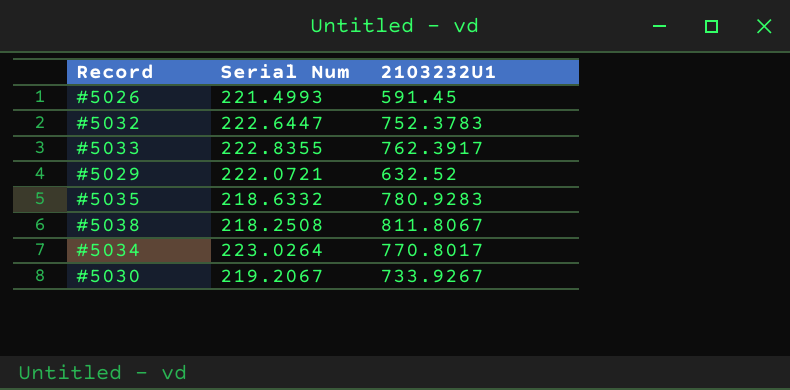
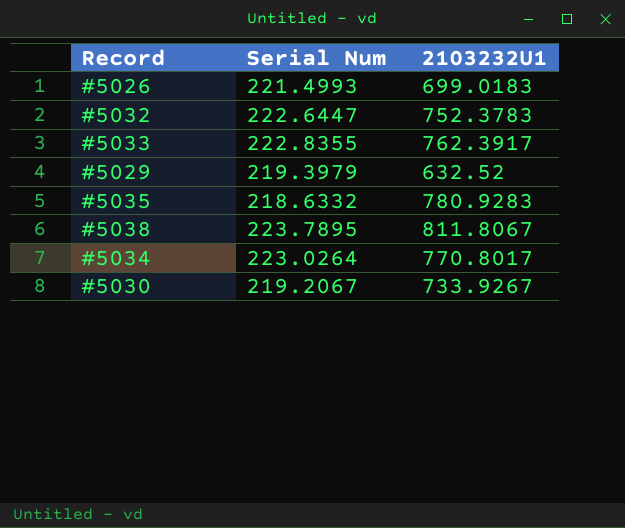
#5026 | 2103232U1: 591.45 -> 699.0183
#5029 | Serial Num: 222.0721 -> 219.3979
#5038 | Serial Num: 218.2508 -> 223.7895

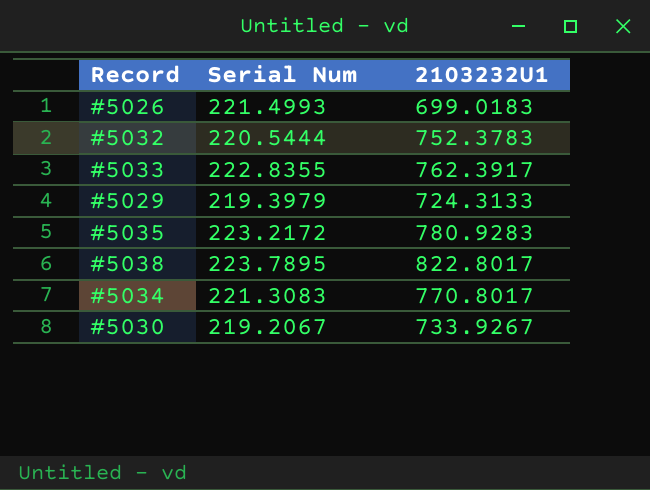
#5032 | Serial Num: 222.6447 -> 220.5444
#5029 | 2103232U1: 632.52 -> 724.3133
#5035 | Serial Num: 218.6332 -> 223.2172
#5038 | 2103232U1: 811.8067 -> 822.8017
#5034 | Serial Num: 223.0264 -> 221.3083

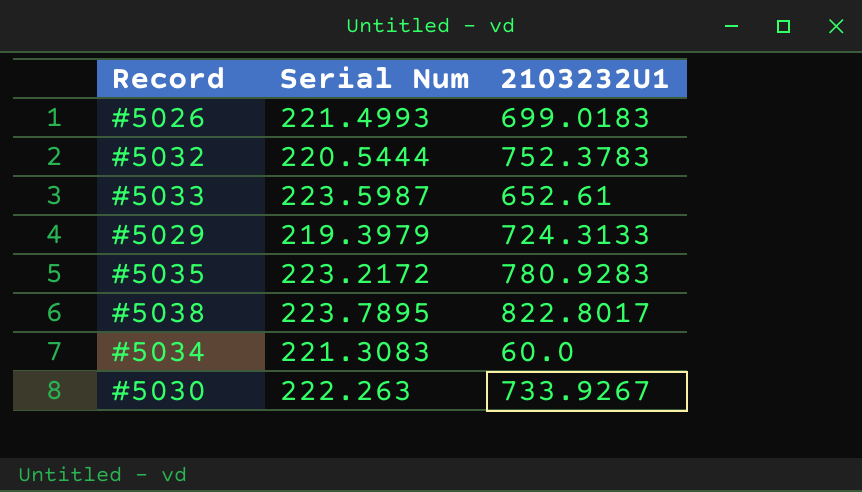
#5033 | Serial Num: 222.8355 -> 223.5987
#5033 | 2103232U1: 762.3917 -> 652.61
#5034 | 2103232U1: 770.8017 -> 60.0
#5030 | Serial Num: 219.2067 -> 222.263

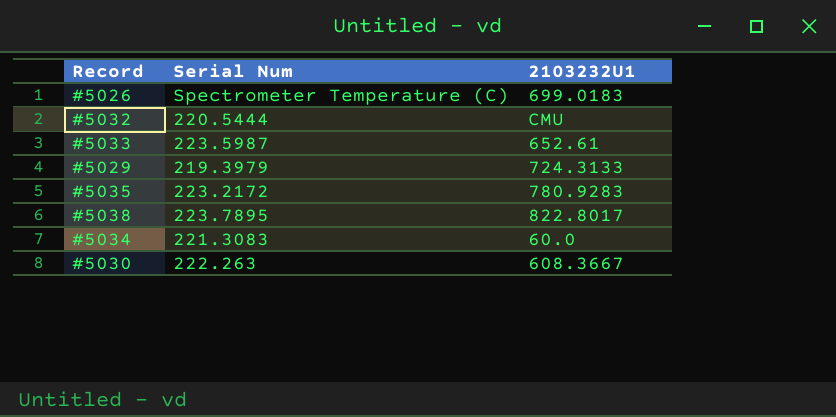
#5026 | Serial Num: 221.4993 -> Spectrometer Temperature (C)
#5032 | 2103232U1: 752.3783 -> CMU
#5030 | 2103232U1: 733.9267 -> 608.3667

